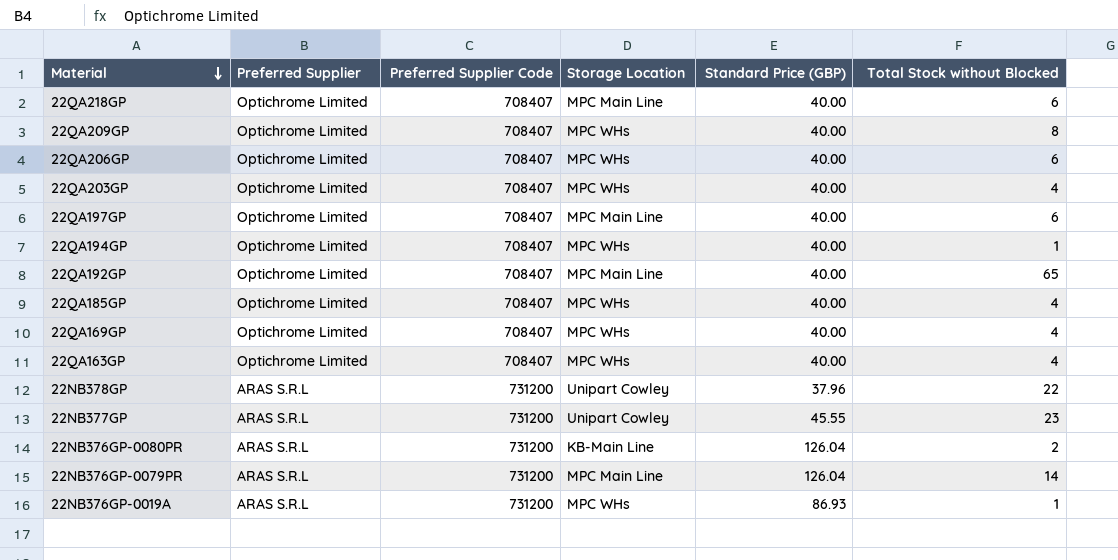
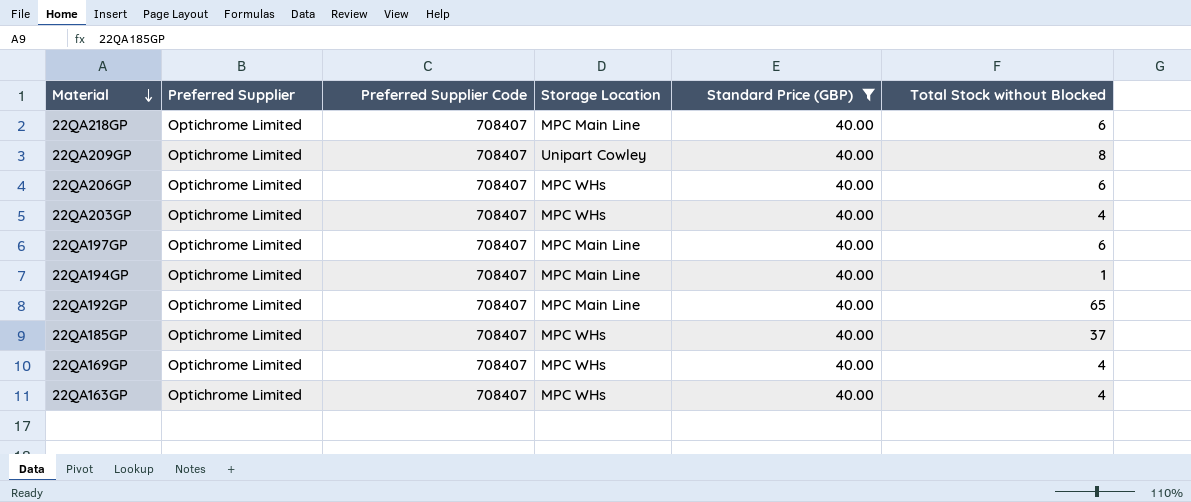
filter: none -> Standard Price (GBP) = 40.00
22QA209GP | Storage Location: MPC WHs -> Unipart Cowley
22QA194GP | Storage Location: MPC WHs -> MPC Main Line
22QA185GP | Total Stock without Blocked: 4 -> 37

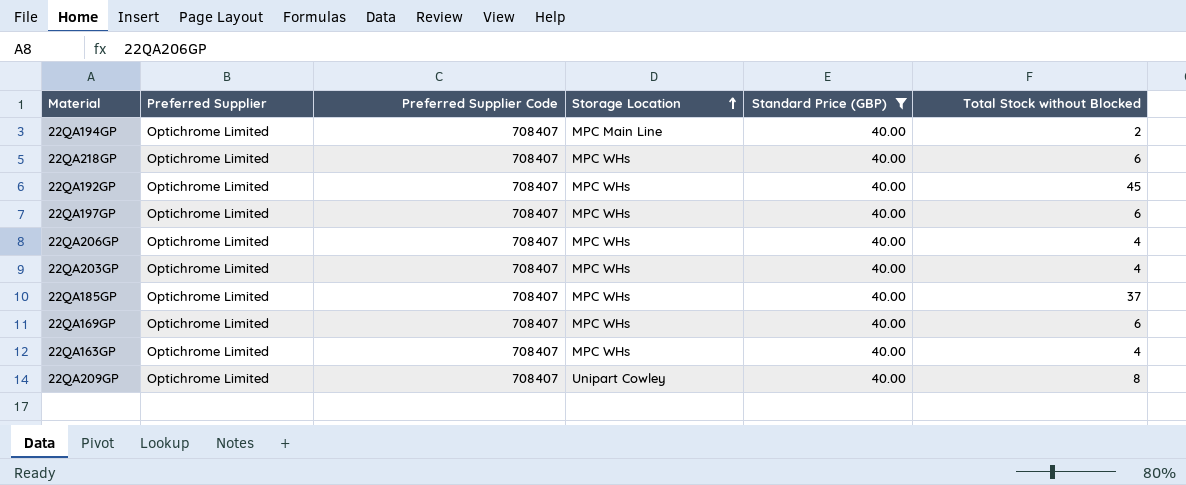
row order: Material descending -> Storage Location ascending
22QA194GP | Total Stock without Blocked: 1 -> 2
22QA218GP | Storage Location: MPC Main Line -> MPC WHs
22QA192GP | Storage Location: MPC Main Line -> MPC WHs
22QA192GP | Total Stock without Blocked: 65 -> 45
22QA197GP | Storage Location: MPC Main Line -> MPC WHs
22QA206GP | Total Stock without Blocked: 6 -> 4
22QA169GP | Total Stock without Blocked: 4 -> 6

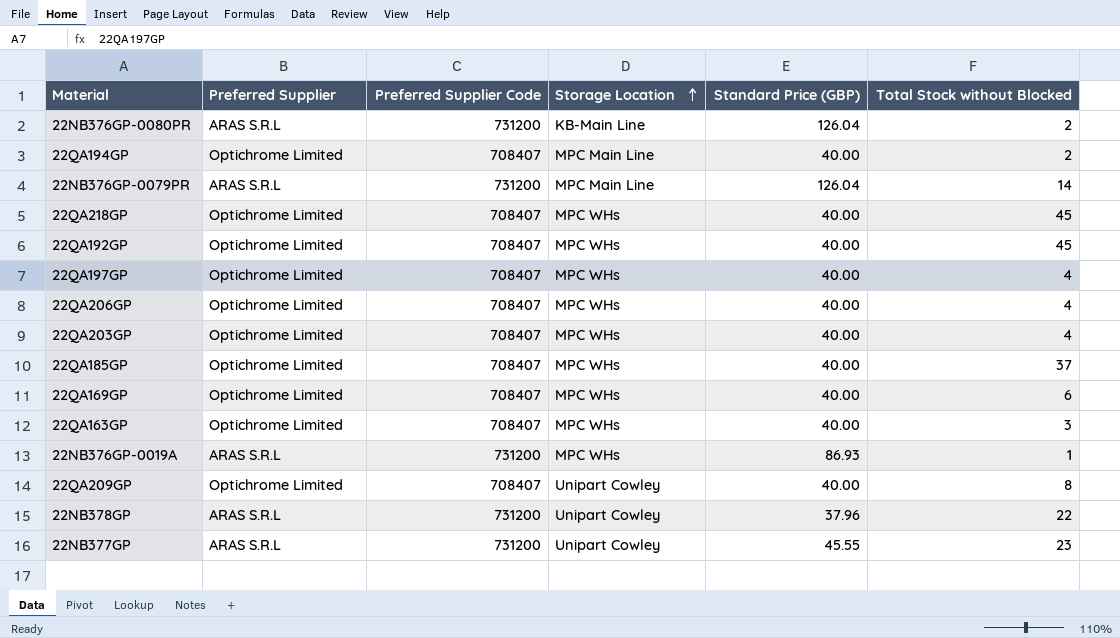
filter: Standard Price (GBP) = 40.00 -> none
22QA218GP | Total Stock without Blocked: 6 -> 45
22QA197GP | Total Stock without Blocked: 6 -> 4
22QA163GP | Total Stock without Blocked: 4 -> 3

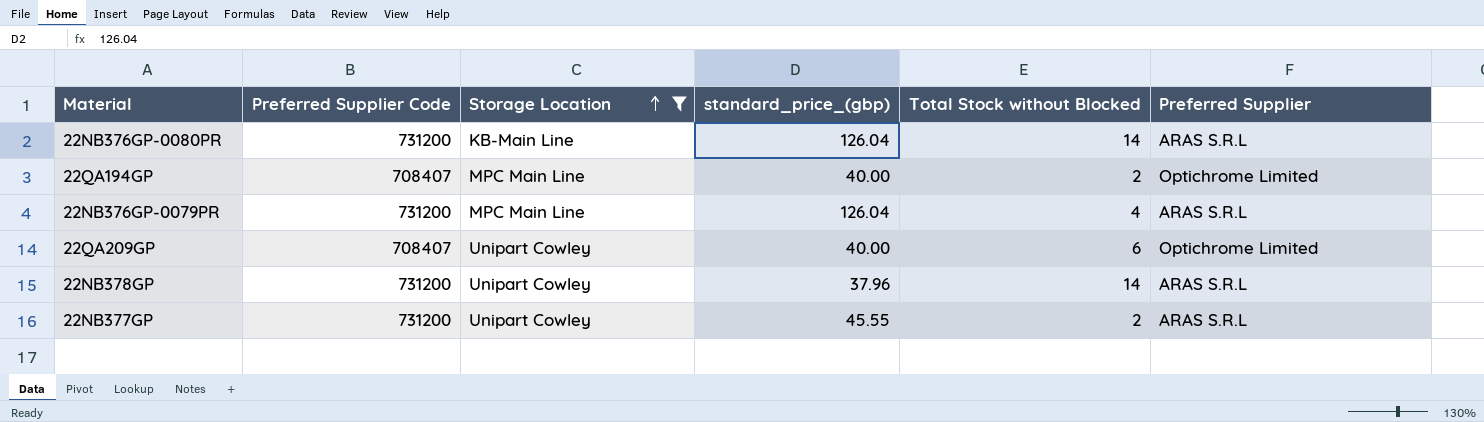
filter: none -> Storage Location != MPC WHs
column name: Standard Price (GBP) -> standard_price_(gbp)
column Preferred Supplier | position: 2 -> 6
22NB376GP-0080PR | Total Stock without Blocked: 2 -> 14
22NB376GP-0079PR | Total Stock without Blocked: 14 -> 4
22QA209GP | Total Stock without Blocked: 8 -> 6
22NB378GP | Total Stock without Blocked: 22 -> 14
22NB377GP | Total Stock without Blocked: 23 -> 2

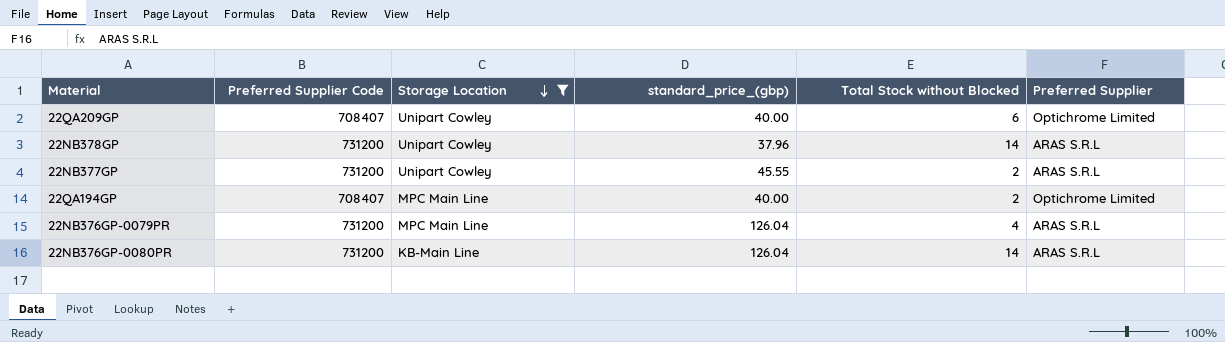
row order: Storage Location ascending -> Storage Location descending

